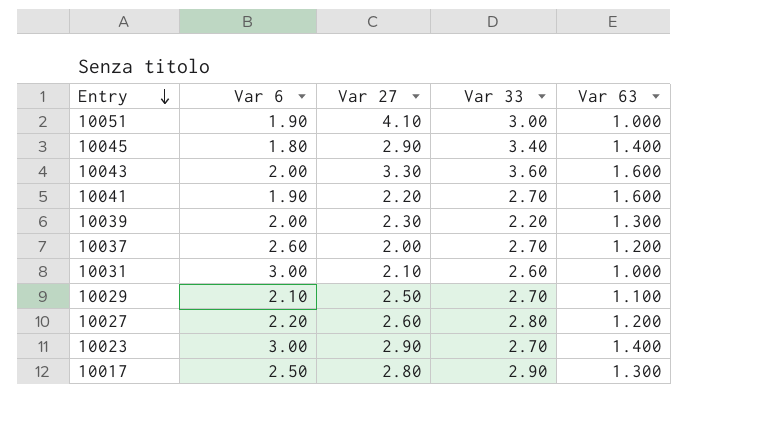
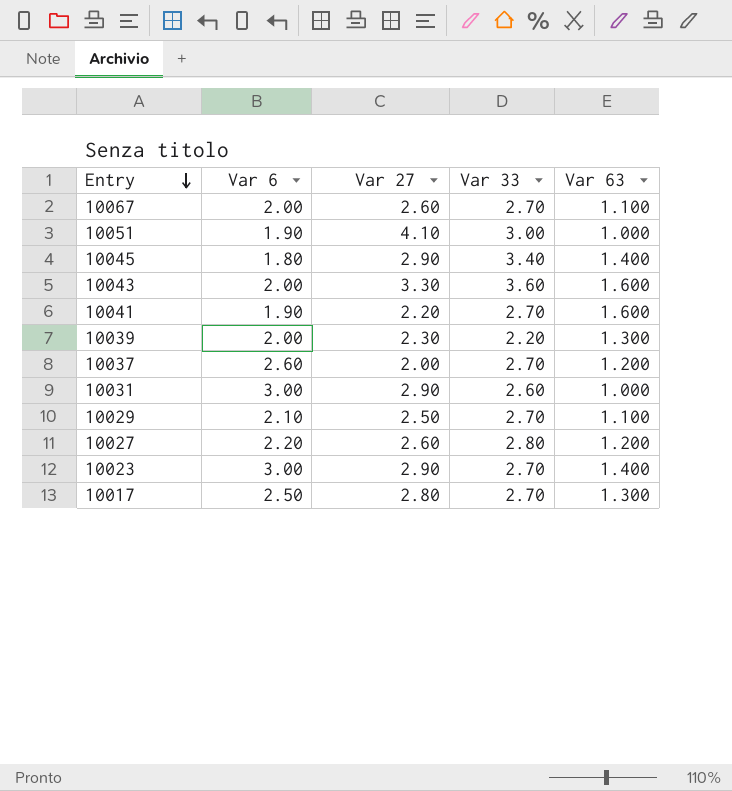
row 10067: none -> 2.00 | 2.60 | 2.70 | 1.100
10031 | Var 27: 2.10 -> 2.90
10017 | Var 33: 2.90 -> 2.70

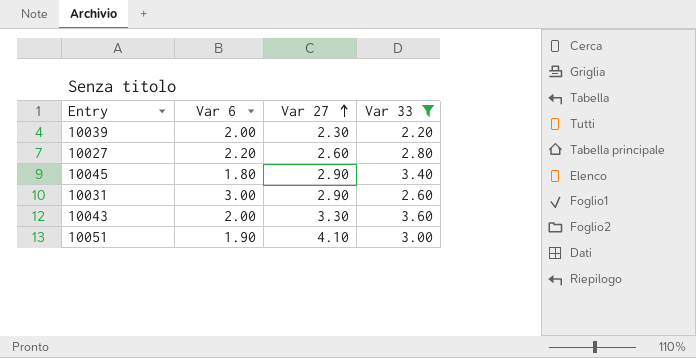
filter: none -> Var 33 != 2.70
row order: Entry descending -> Var 27 ascending
column Var 63 | position: 5 -> none

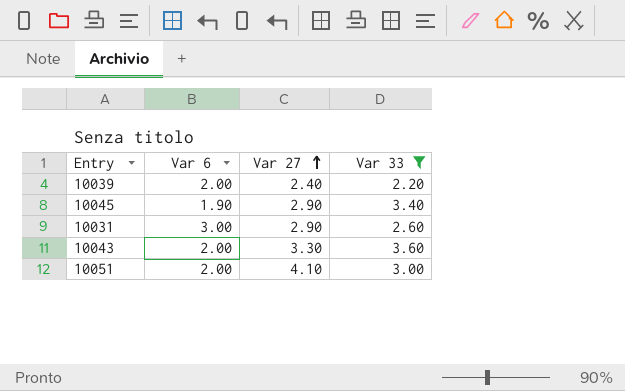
row 10027: 2.20 | 2.60 | 2.80 -> none
10039 | Var 27: 2.30 -> 2.40
10045 | Var 6: 1.80 -> 1.90
10051 | Var 6: 1.90 -> 2.00

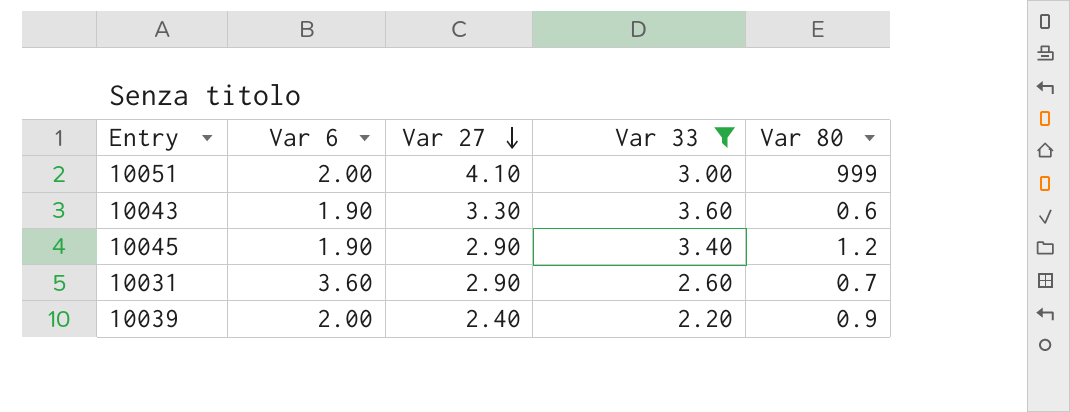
row order: Var 27 ascending -> Var 27 descending
column Var 80 | position: none -> 5
10043 | Var 6: 2.00 -> 1.90
10031 | Var 6: 3.00 -> 3.60

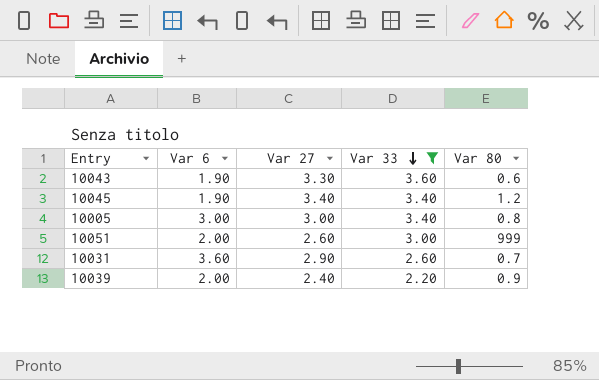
row order: Var 27 descending -> Var 33 descending
10045 | Var 27: 2.90 -> 3.40
row 10005: none -> 3.00 | 3.00 | 3.40 | 0.8
10051 | Var 27: 4.10 -> 2.60

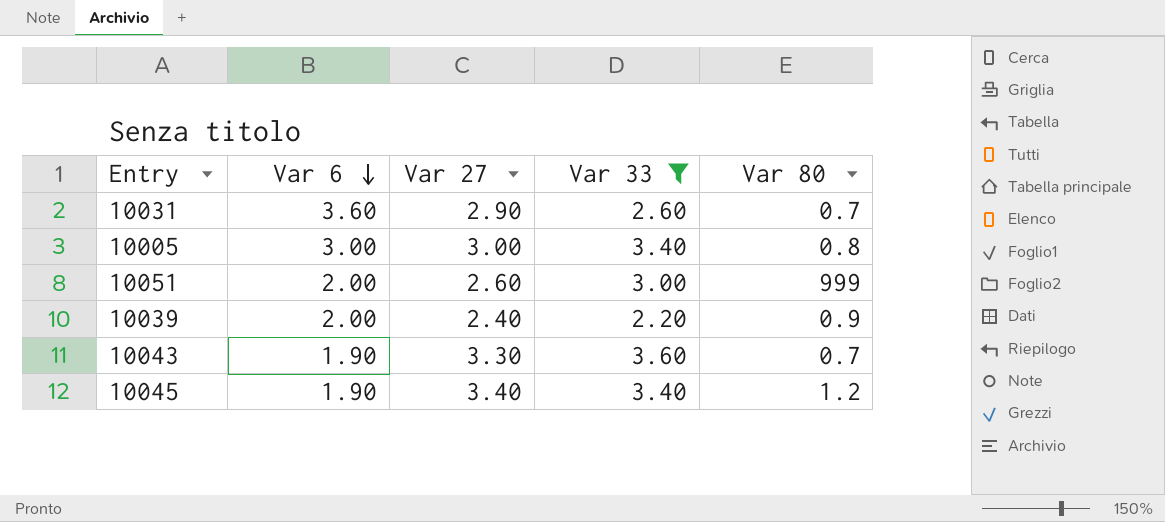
row order: Var 33 descending -> Var 6 descending
10043 | Var 80: 0.6 -> 0.7

